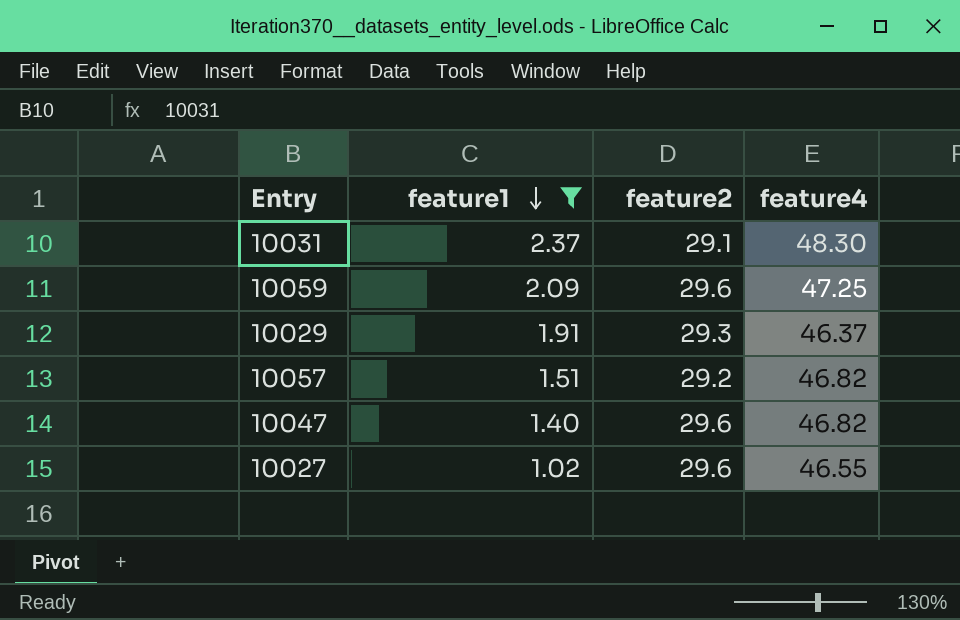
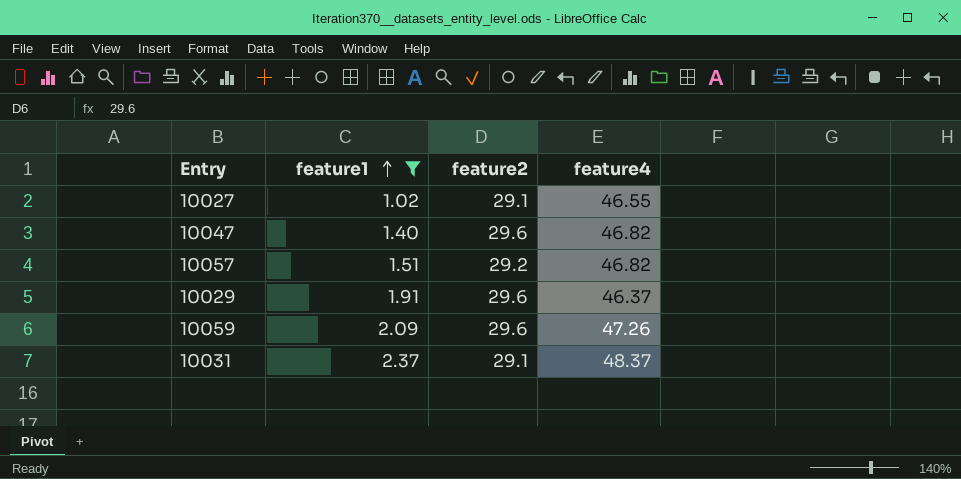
row order: feature1 descending -> feature1 ascending
10027 | feature2: 29.6 -> 29.1
10029 | feature2: 29.3 -> 29.6
10059 | feature4: 47.25 -> 47.26
10031 | feature4: 48.30 -> 48.37

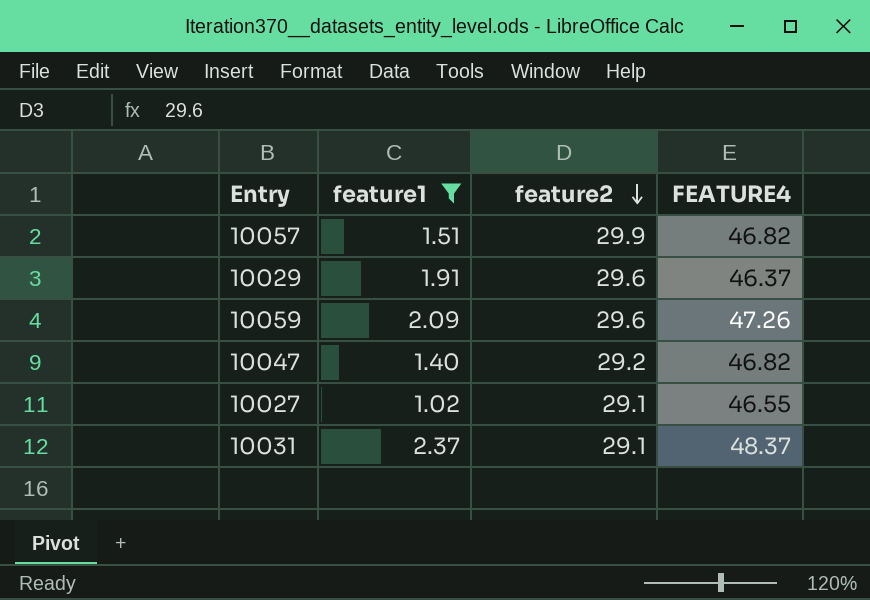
row order: feature1 ascending -> feature2 descending
column name: feature4 -> FEATURE4
10057 | feature2: 29.2 -> 29.9
10047 | feature2: 29.6 -> 29.2

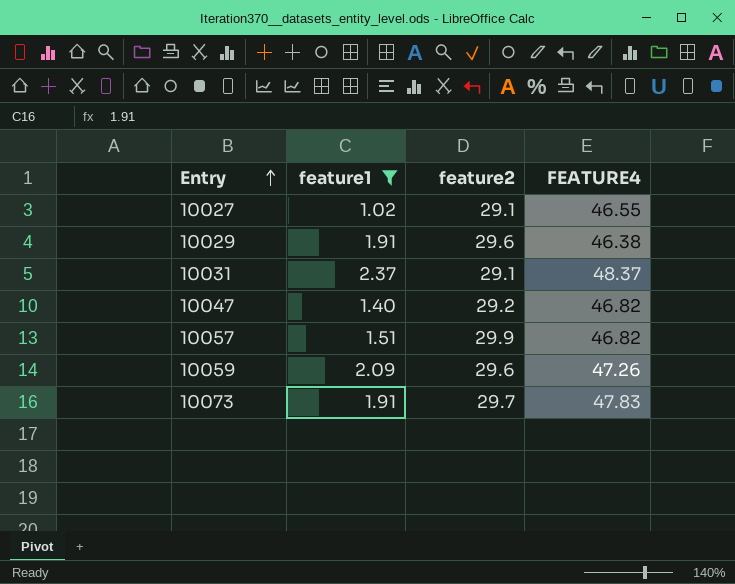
row order: feature2 descending -> Entry ascending
10029 | FEATURE4: 46.37 -> 46.38
row 10073: none -> 1.91 | 29.7 | 47.83

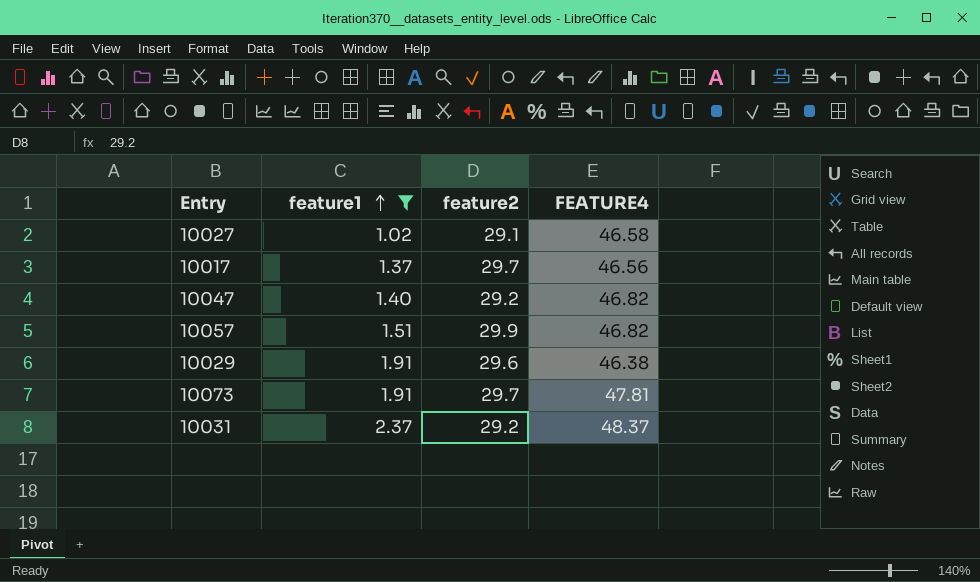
row order: Entry ascending -> feature1 ascending
row 10059: 2.09 | 29.6 | 47.26 -> none
10027 | FEATURE4: 46.55 -> 46.58
row 10017: none -> 1.37 | 29.7 | 46.56
10073 | FEATURE4: 47.83 -> 47.81
10031 | feature2: 29.1 -> 29.2

